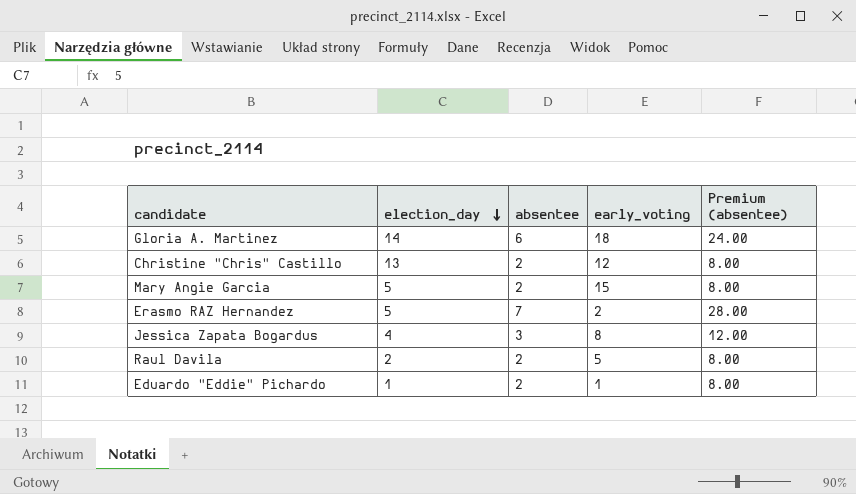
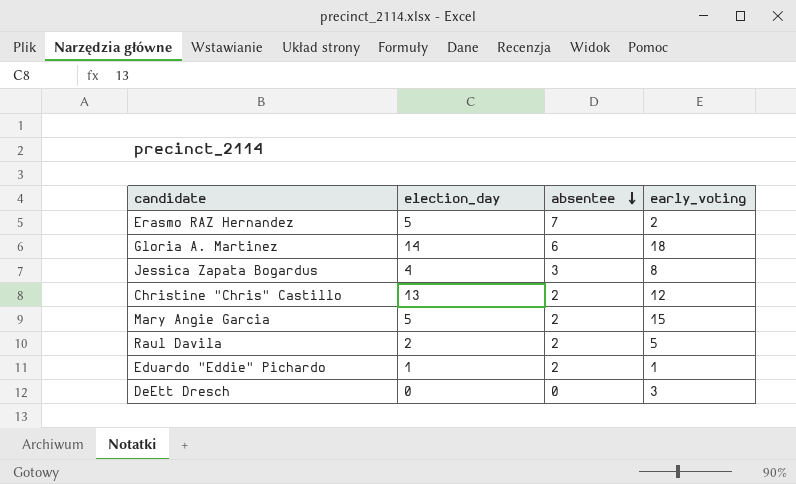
row order: election_day descending -> absentee descending
column Premium (absentee) | formula: [absentee] * 4 -> none
row DeEtt Dresch: none -> 0 | 0 | 3

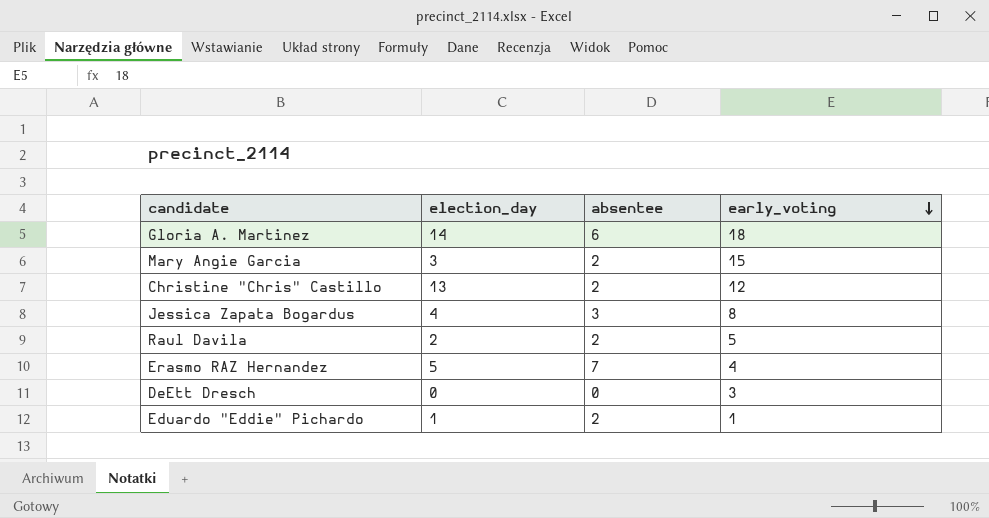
row order: absentee descending -> early_voting descending
Mary Angie Garcia | election_day: 5 -> 3
Erasmo RAZ Hernandez | early_voting: 2 -> 4

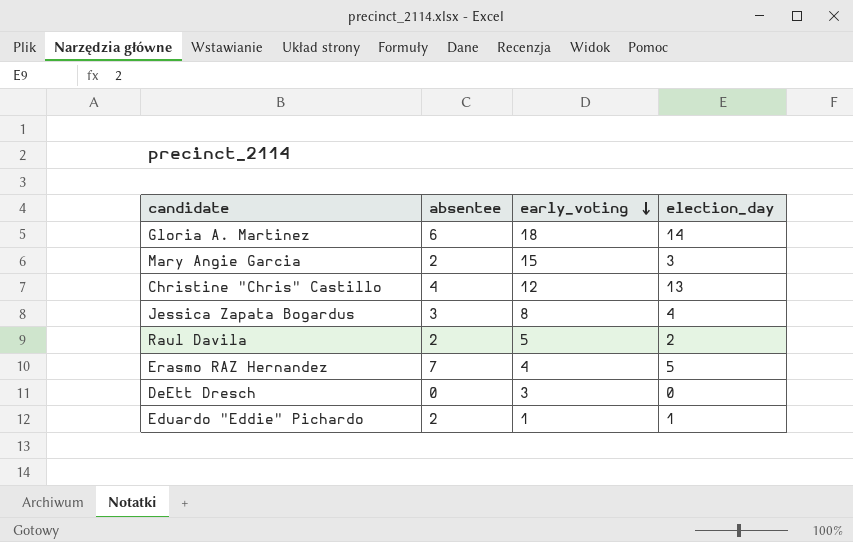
column election_day | position: 2 -> 4
Christine "Chris" Castillo | absentee: 2 -> 4

